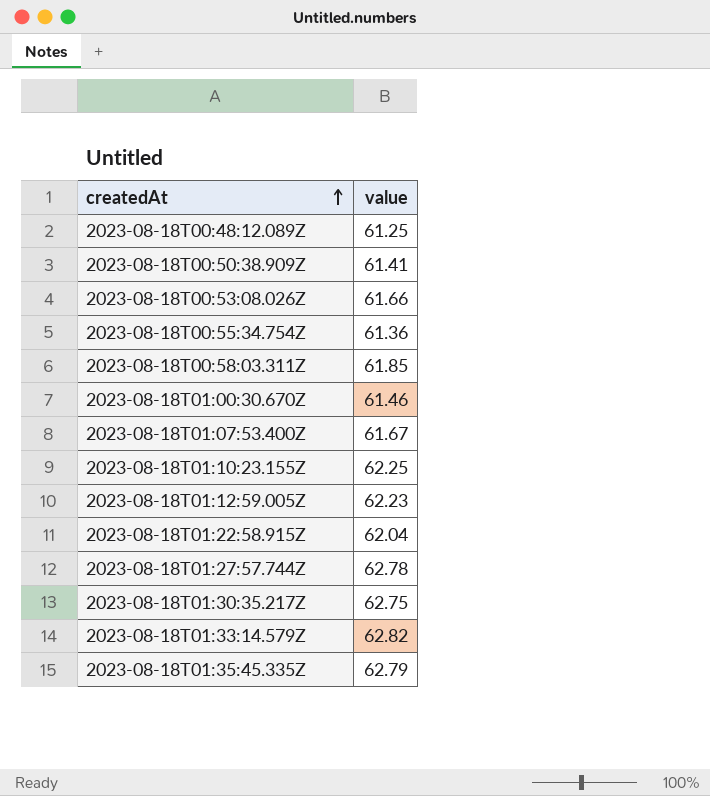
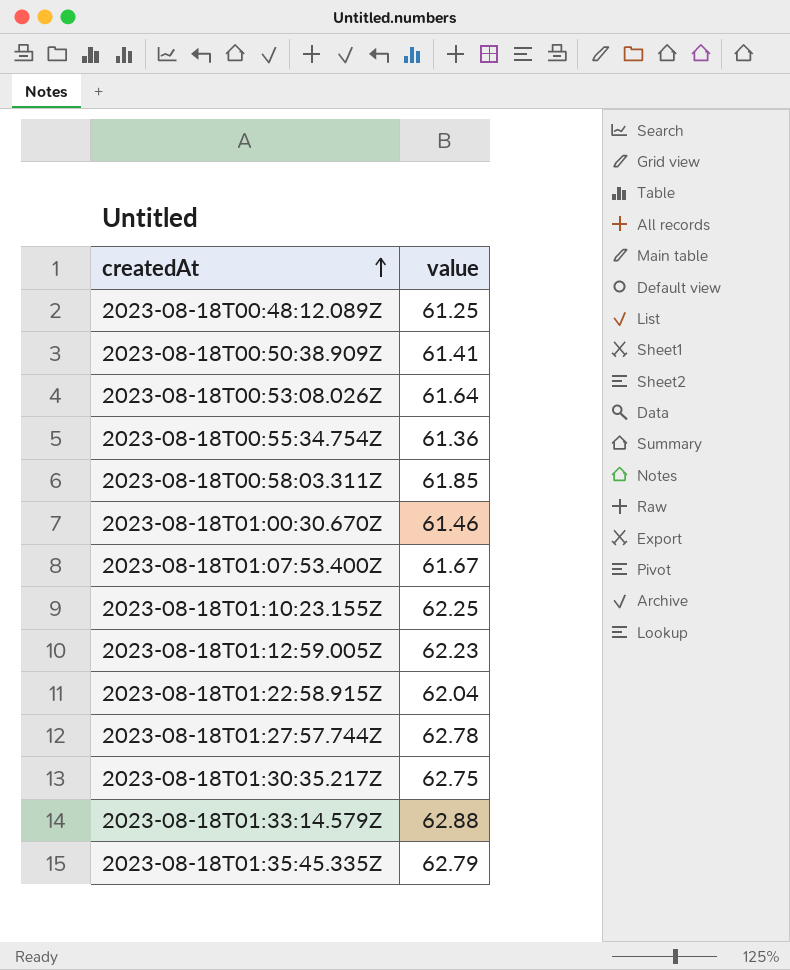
2023-08-18T00:53:08.026Z | value: 61.66 -> 61.64
2023-08-18T01:33:14.579Z | value: 62.82 -> 62.88

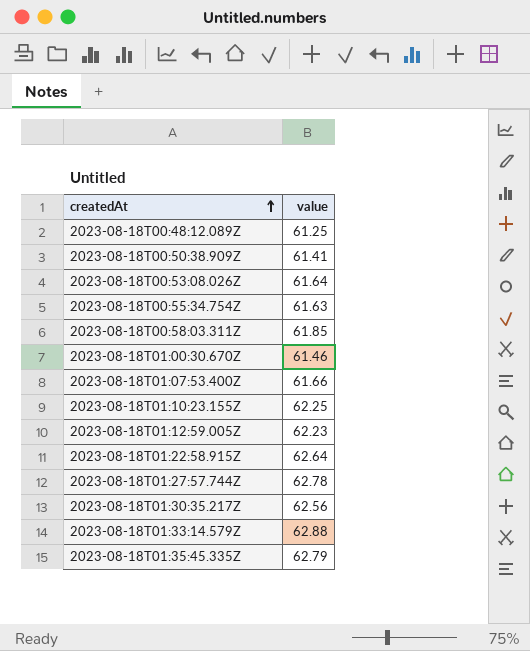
2023-08-18T00:55:34.754Z | value: 61.36 -> 61.63
2023-08-18T01:07:53.400Z | value: 61.67 -> 61.66
2023-08-18T01:22:58.915Z | value: 62.04 -> 62.64
2023-08-18T01:30:35.217Z | value: 62.75 -> 62.56

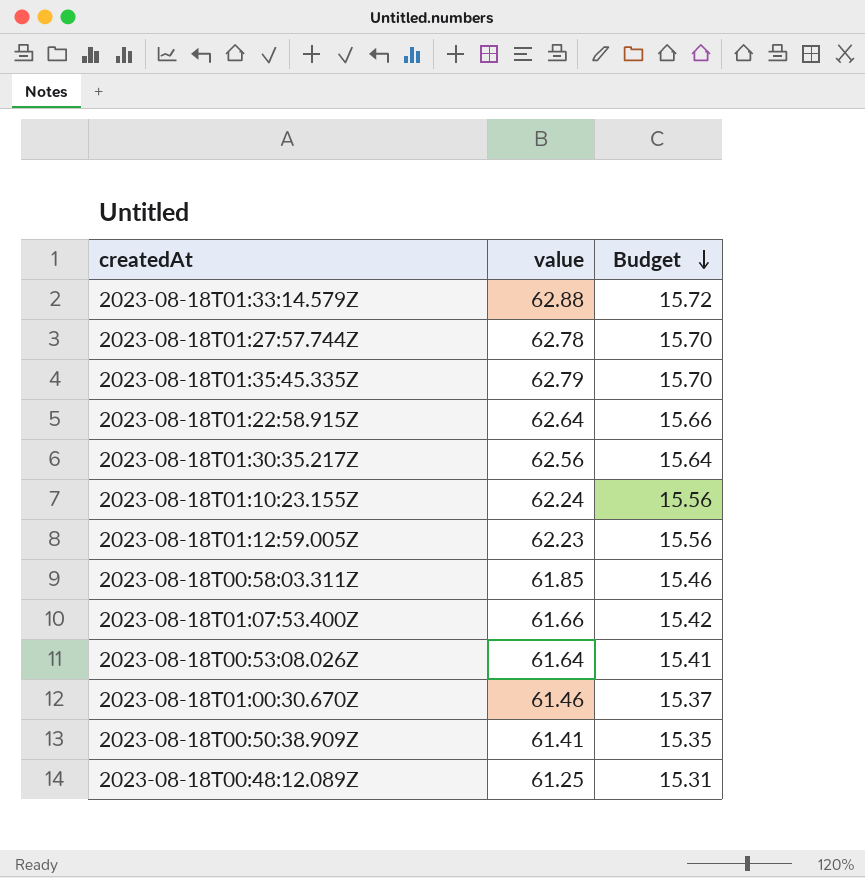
row order: createdAt ascending -> Budget descending
column Budget | formula: none -> [value] * 0.25
row 2023-08-18T00:55:34.754Z: 61.63 -> none
2023-08-18T01:10:23.155Z | value: 62.25 -> 62.24

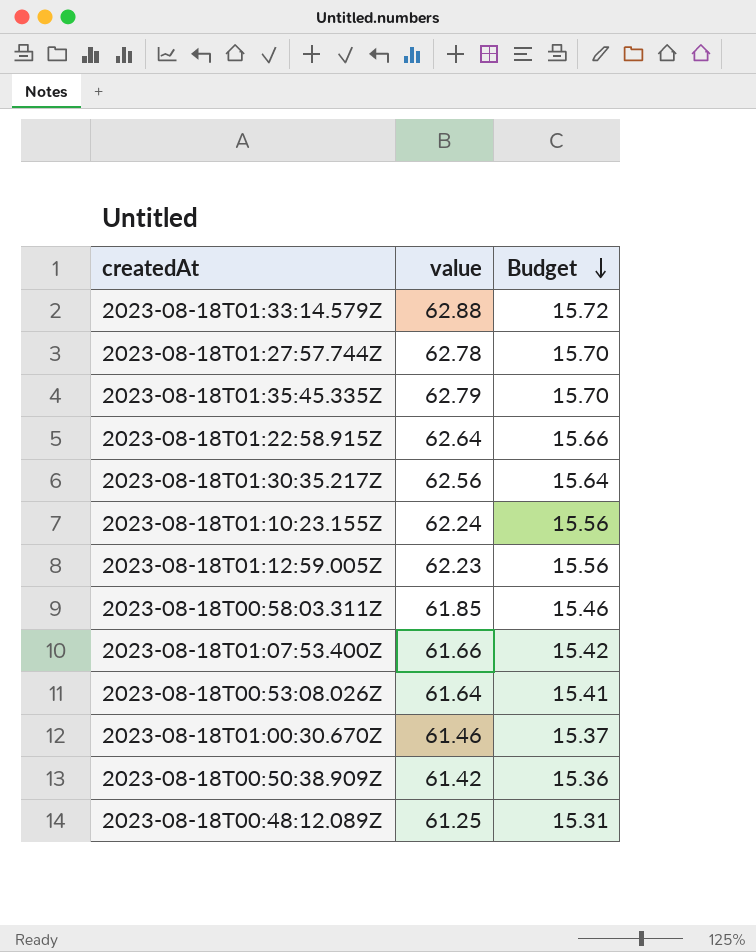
2023-08-18T00:50:38.909Z | value: 61.41 -> 61.42
2023-08-18T00:50:38.909Z | Budget: 15.35 -> 15.36

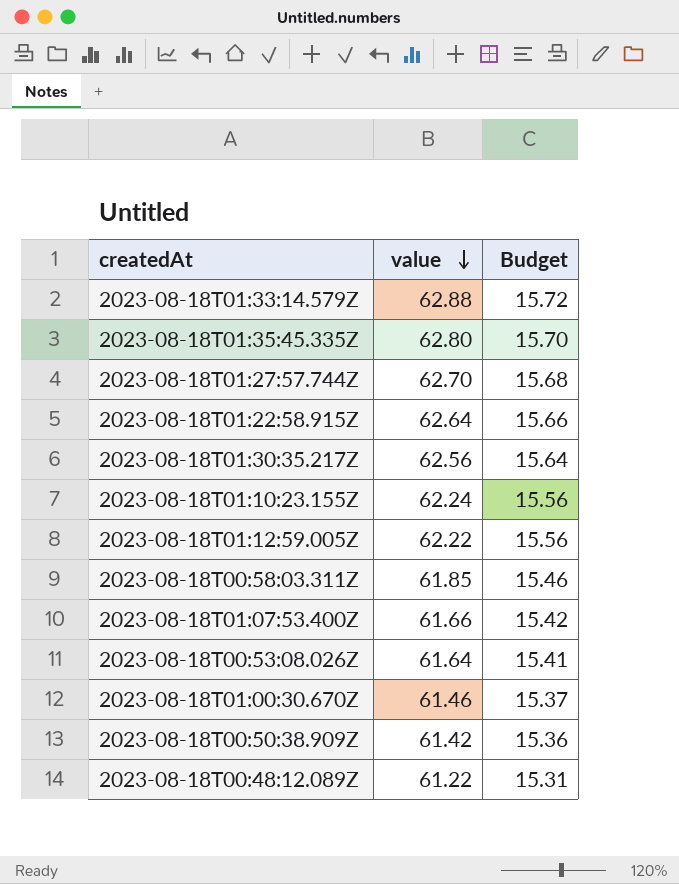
row order: Budget descending -> value descending
2023-08-18T01:35:45.335Z | value: 62.79 -> 62.80
2023-08-18T01:27:57.744Z | value: 62.78 -> 62.70
2023-08-18T01:27:57.744Z | Budget: 15.70 -> 15.68
2023-08-18T01:12:59.005Z | value: 62.23 -> 62.22
2023-08-18T00:48:12.089Z | value: 61.25 -> 61.22

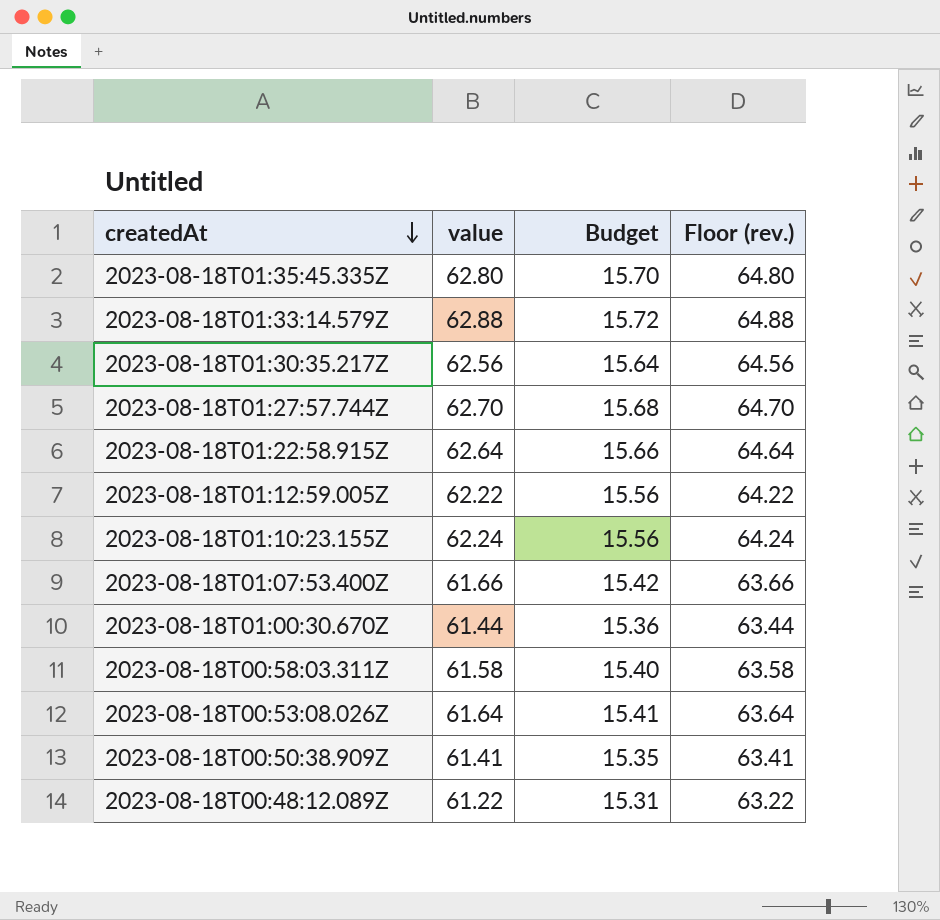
row order: value descending -> createdAt descending
column Floor (rev.) | formula: none -> [value] + 2
2023-08-18T01:00:30.670Z | value: 61.46 -> 61.44
2023-08-18T01:00:30.670Z | Budget: 15.37 -> 15.36
2023-08-18T00:58:03.311Z | value: 61.85 -> 61.58
2023-08-18T00:58:03.311Z | Budget: 15.46 -> 15.40
2023-08-18T00:50:38.909Z | value: 61.42 -> 61.41
2023-08-18T00:50:38.909Z | Budget: 15.36 -> 15.35

